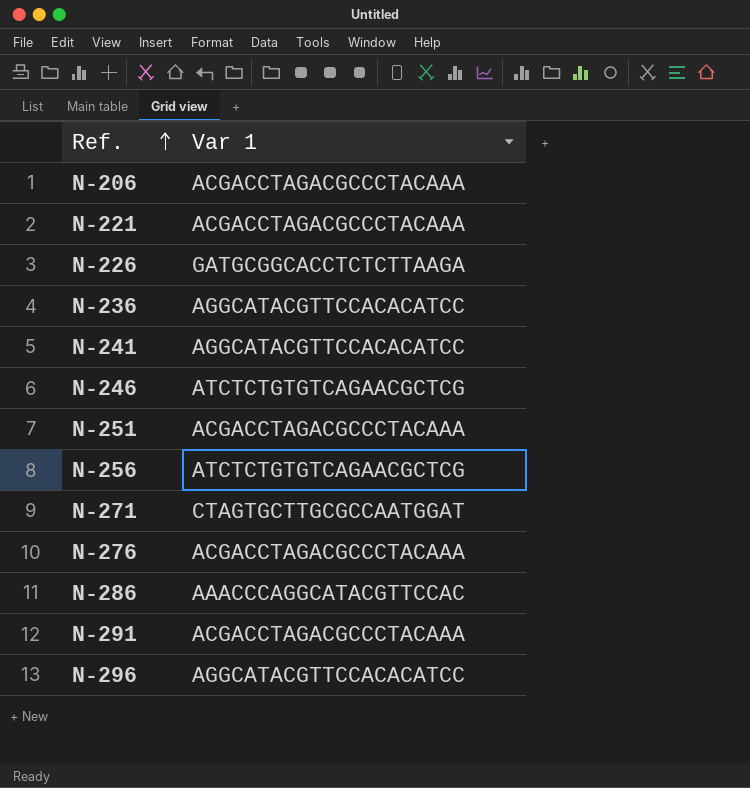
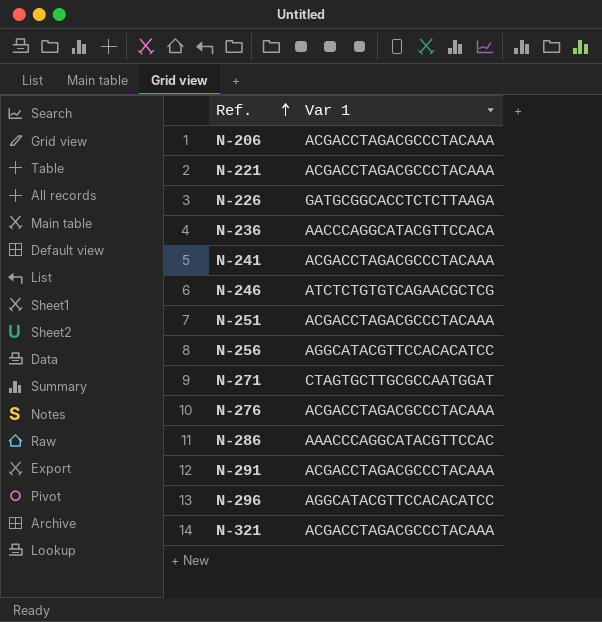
N-236 | Var 1: AGGCATACGTTCCACACATCC -> AACCCAGGCATACGTTCCACA
N-241 | Var 1: AGGCATACGTTCCACACATCC -> ACGACCTAGACGCCCTACAAA
N-256 | Var 1: ATCTCTGTGTCAGAACGCTCG -> AGGCATACGTTCCACACATCC
row N-321: none -> ACGACCTAGACGCCCTACAAA

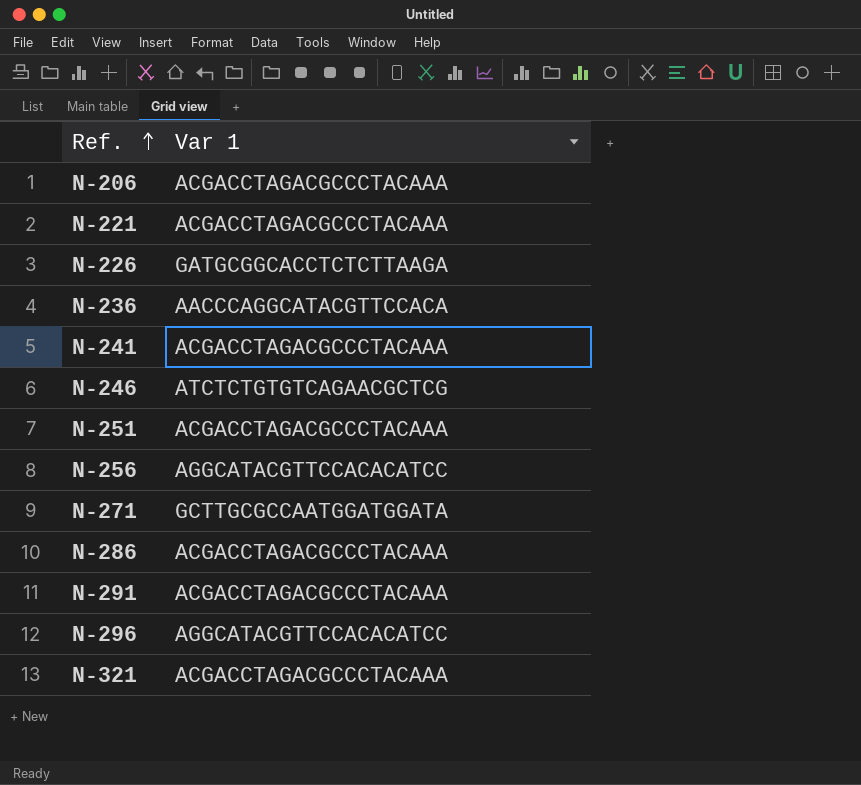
row N-276: ACGACCTAGACGCCCTACAAA -> none
N-271 | Var 1: CTAGTGCTTGCGCCAATGGAT -> GCTTGCGCCAATGGATGGATA
N-286 | Var 1: AAACCCAGGCATACGTTCCAC -> ACGACCTAGACGCCCTACAAA

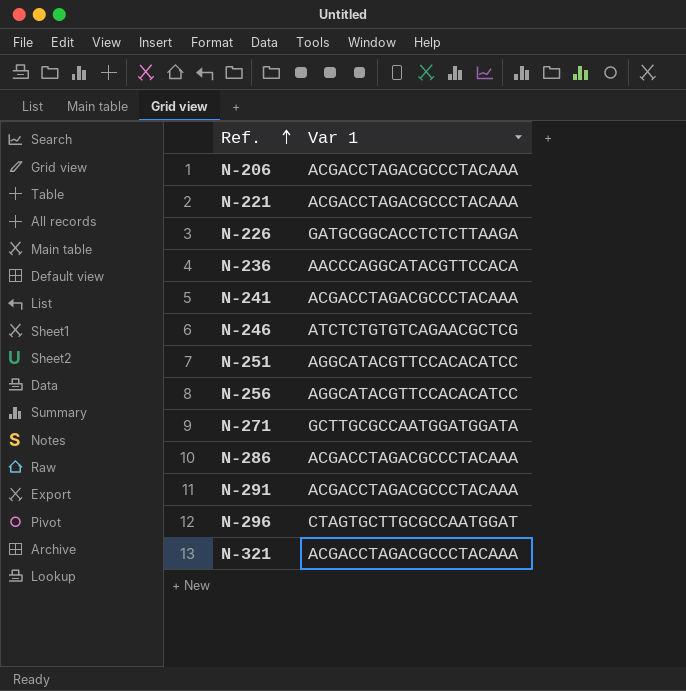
N-251 | Var 1: ACGACCTAGACGCCCTACAAA -> AGGCATACGTTCCACACATCC
N-296 | Var 1: AGGCATACGTTCCACACATCC -> CTAGTGCTTGCGCCAATGGAT

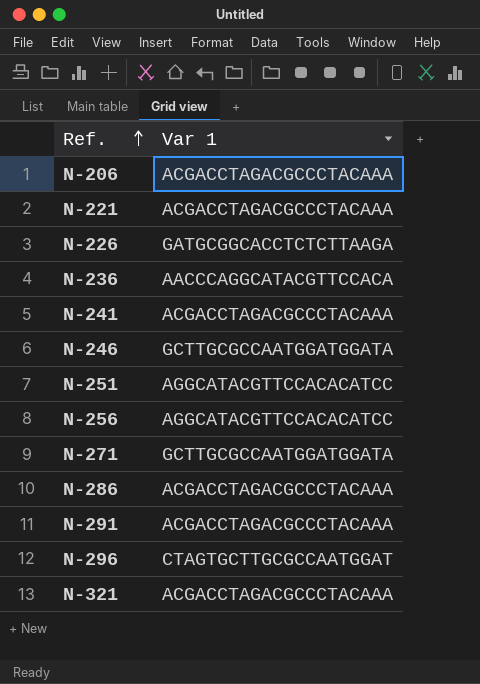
N-246 | Var 1: ATCTCTGTGTCAGAACGCTCG -> GCTTGCGCCAATGGATGGATA

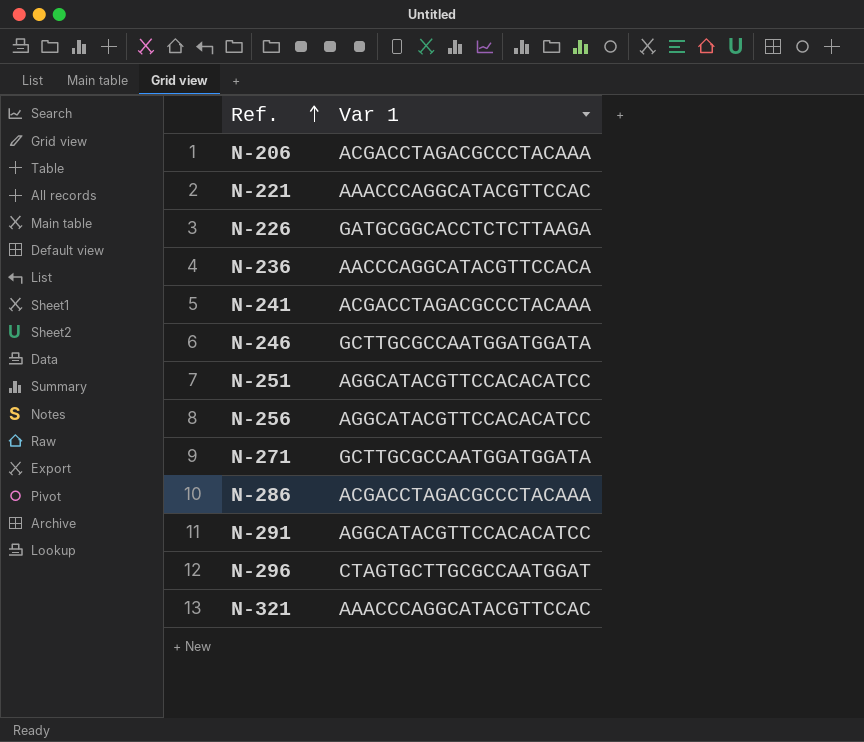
N-221 | Var 1: ACGACCTAGACGCCCTACAAA -> AAACCCAGGCATACGTTCCAC
N-291 | Var 1: ACGACCTAGACGCCCTACAAA -> AGGCATACGTTCCACACATCC
N-321 | Var 1: ACGACCTAGACGCCCTACAAA -> AAACCCAGGCATACGTTCCAC

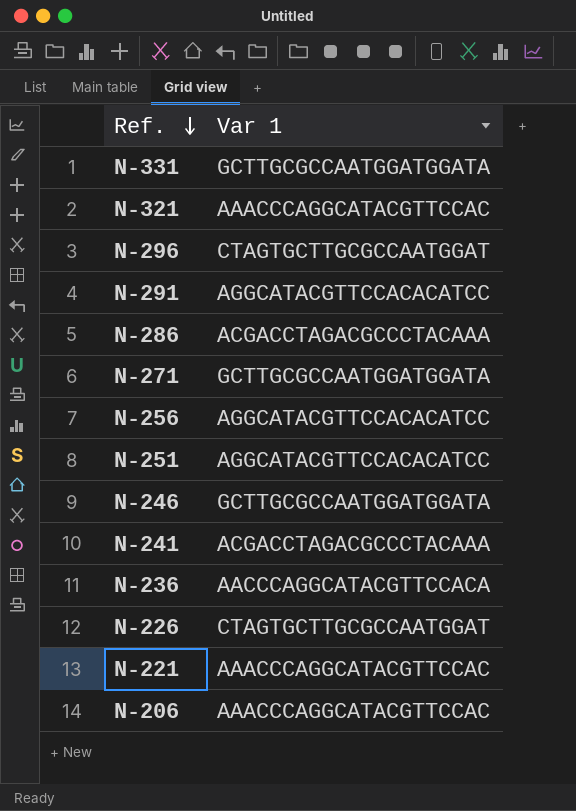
row order: Ref. ascending -> Ref. descending
row N-331: none -> GCTTGCGCCAATGGATGGATA
N-226 | Var 1: GATGCGGCACCTCTCTTAAGA -> CTAGTGCTTGCGCCAATGGAT
N-206 | Var 1: ACGACCTAGACGCCCTACAAA -> AAACCCAGGCATACGTTCCAC

